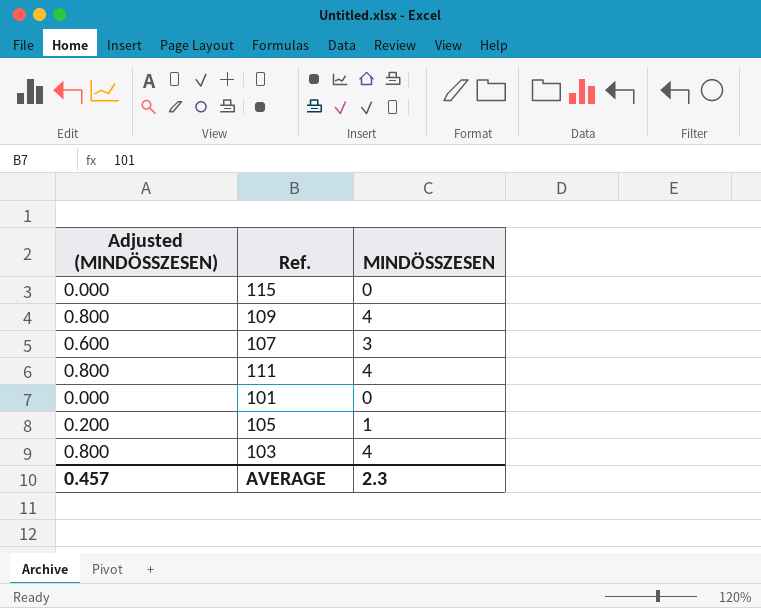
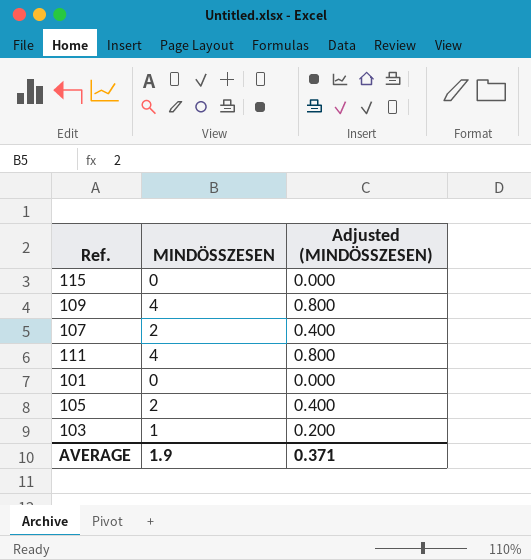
column Adjusted (MINDÖSSZESEN) | position: 1 -> 3
107 | MINDÖSSZESEN: 3 -> 2
107 | Adjusted (MINDÖSSZESEN): 0.600 -> 0.400
105 | MINDÖSSZESEN: 1 -> 2
105 | Adjusted (MINDÖSSZESEN): 0.200 -> 0.400
103 | MINDÖSSZESEN: 4 -> 1
103 | Adjusted (MINDÖSSZESEN): 0.800 -> 0.200
AVERAGE | MINDÖSSZESEN: 2.3 -> 1.9
AVERAGE | Adjusted (MINDÖSSZESEN): 0.457 -> 0.371

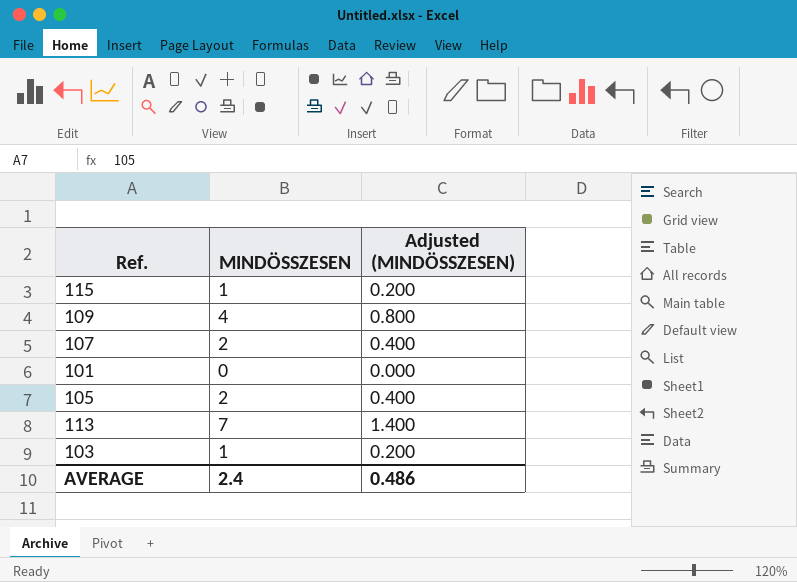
row 111: 4 | 0.800 -> none
115 | MINDÖSSZESEN: 0 -> 1
115 | Adjusted (MINDÖSSZESEN): 0.000 -> 0.200
row 113: none -> 7 | 1.400
AVERAGE | MINDÖSSZESEN: 1.9 -> 2.4
AVERAGE | Adjusted (MINDÖSSZESEN): 0.371 -> 0.486

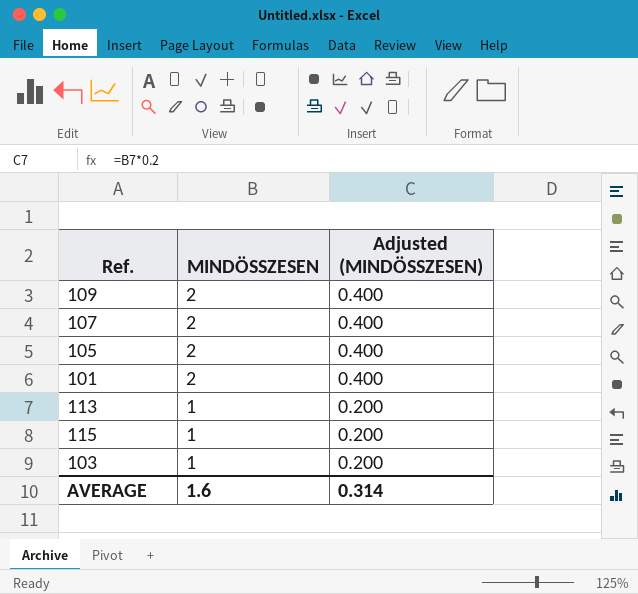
row order: none -> MINDÖSSZESEN descending
109 | MINDÖSSZESEN: 4 -> 2
109 | Adjusted (MINDÖSSZESEN): 0.800 -> 0.400
101 | MINDÖSSZESEN: 0 -> 2
101 | Adjusted (MINDÖSSZESEN): 0.000 -> 0.400
113 | MINDÖSSZESEN: 7 -> 1
113 | Adjusted (MINDÖSSZESEN): 1.400 -> 0.200
AVERAGE | MINDÖSSZESEN: 2.4 -> 1.6
AVERAGE | Adjusted (MINDÖSSZESEN): 0.486 -> 0.314

